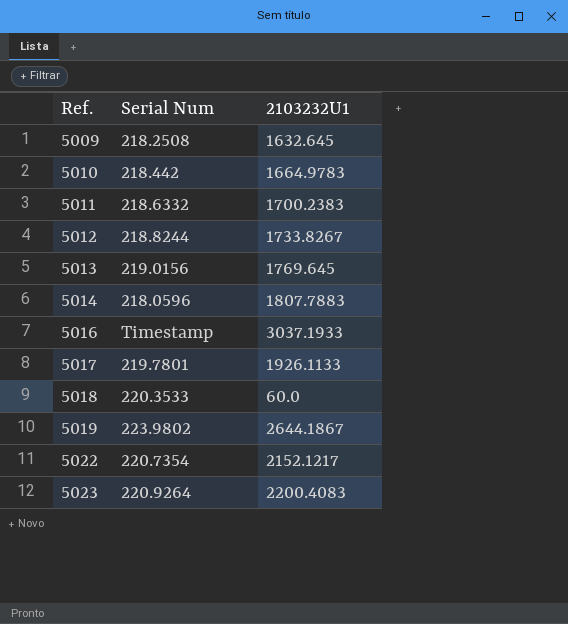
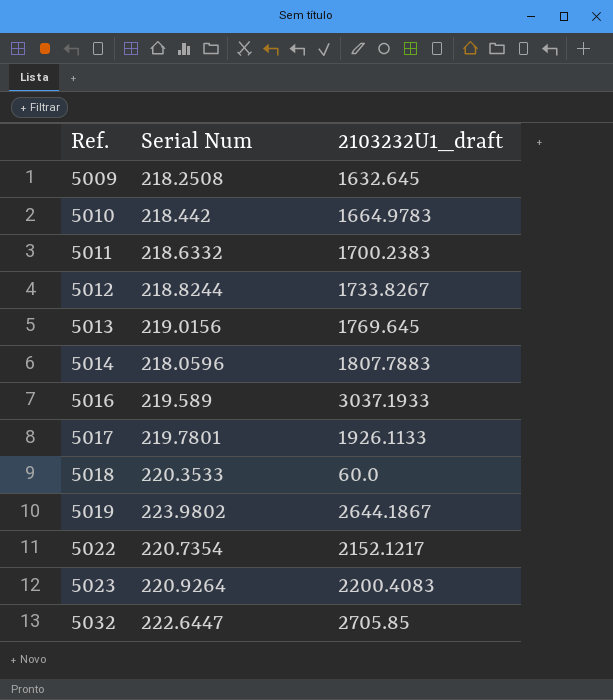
column name: 2103232U1 -> 2103232U1_draft
5016 | Serial Num: Timestamp -> 219.589
row 5032: none -> 222.6447 | 2705.85

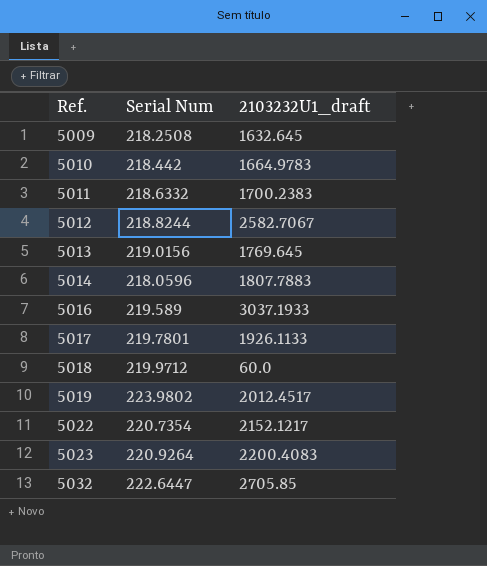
5012 | 2103232U1_draft: 1733.8267 -> 2582.7067
5018 | Serial Num: 220.3533 -> 219.9712
5019 | 2103232U1_draft: 2644.1867 -> 2012.4517

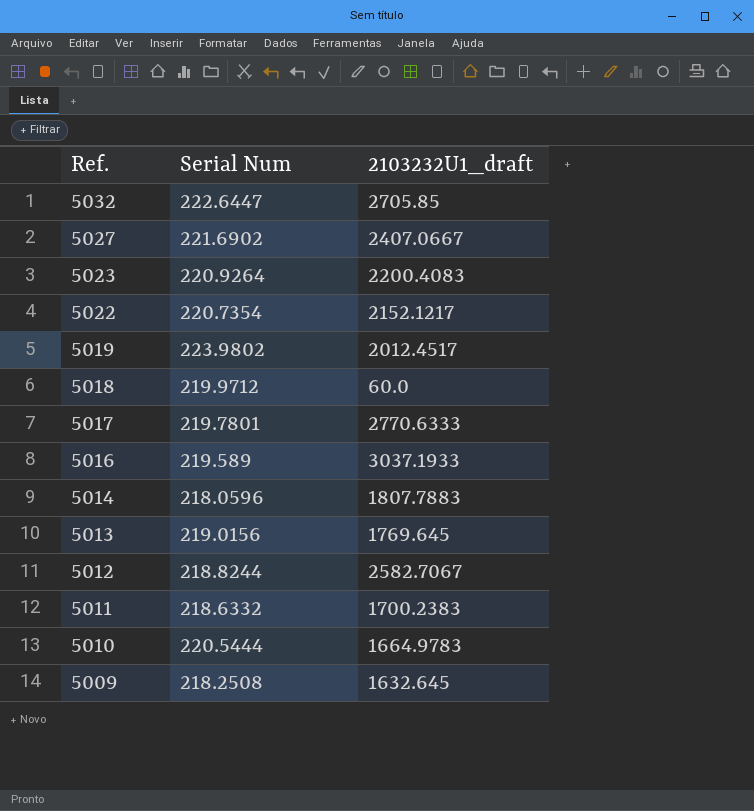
row order: Ref. ascending -> Ref. descending
row 5027: none -> 221.6902 | 2407.0667
5017 | 2103232U1_draft: 1926.1133 -> 2770.6333
5010 | Serial Num: 218.442 -> 220.5444

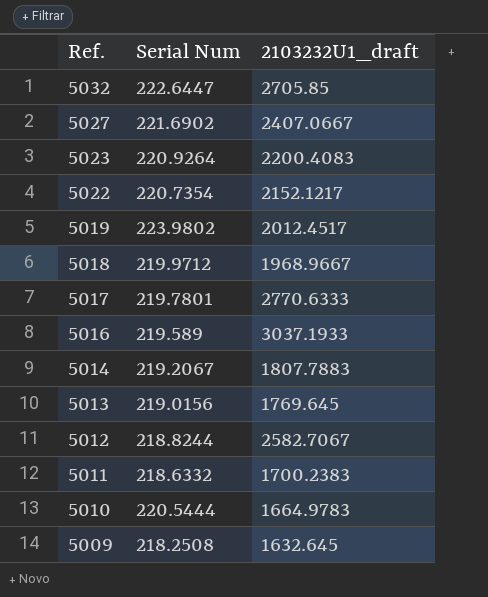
5018 | 2103232U1_draft: 60.0 -> 1968.9667
5014 | Serial Num: 218.0596 -> 219.2067

